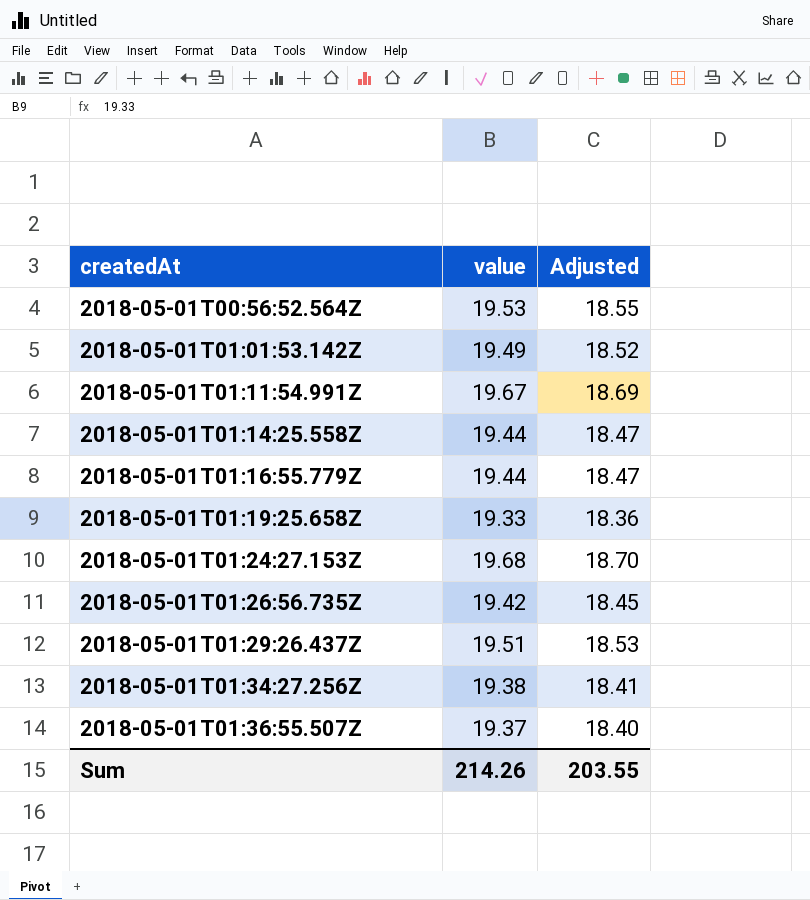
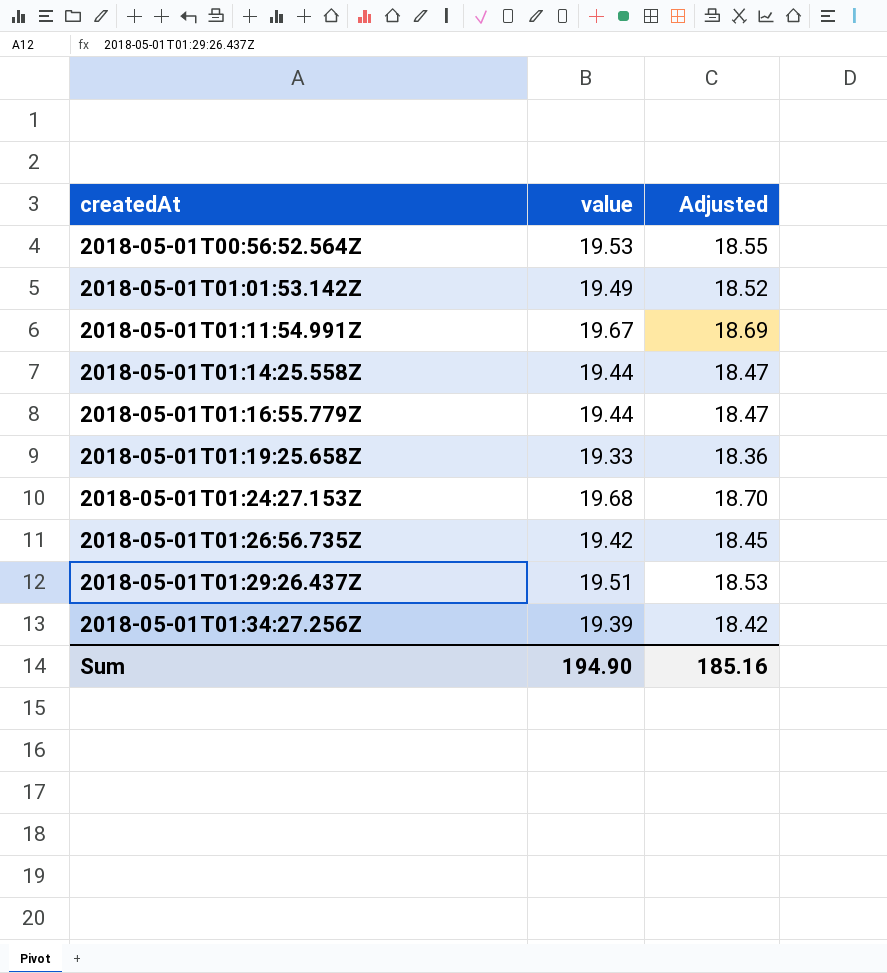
row 2018-05-01T01:36:55.507Z: 19.37 | 18.40 -> none
2018-05-01T01:34:27.256Z | value: 19.38 -> 19.39
2018-05-01T01:34:27.256Z | Adjusted: 18.41 -> 18.42
Sum | value: 214.26 -> 194.90
Sum | Adjusted: 203.55 -> 185.16

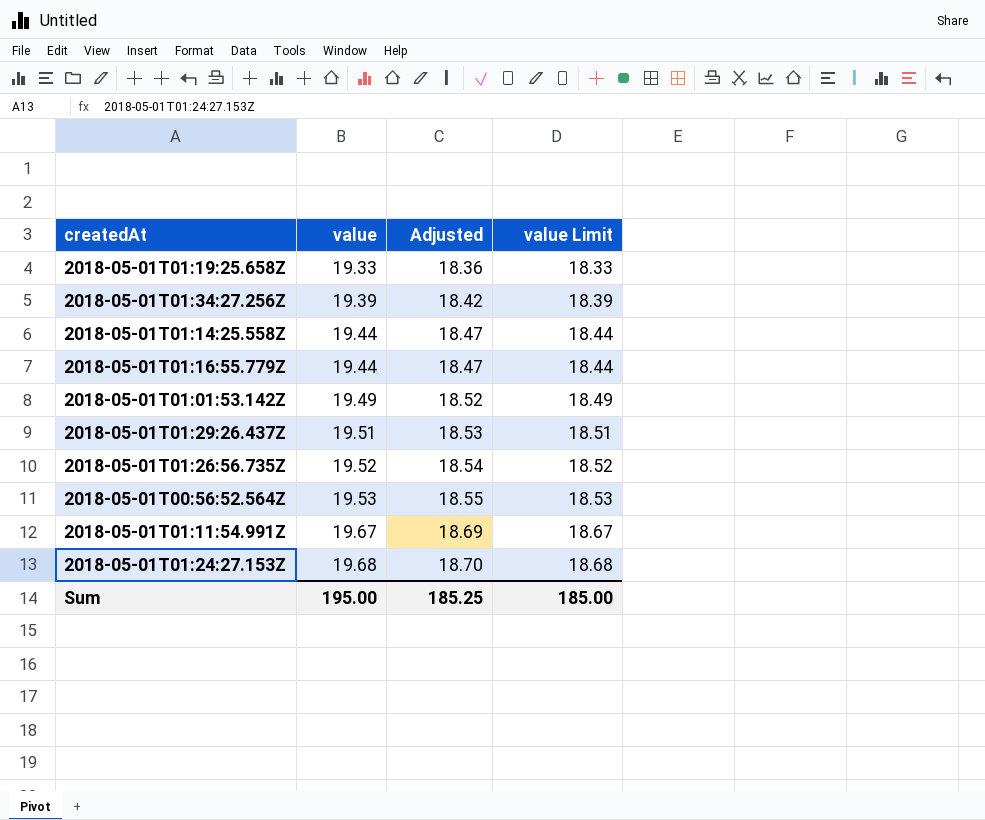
row order: createdAt ascending -> value ascending
column value Limit | formula: none -> [value] - 1
2018-05-01T01:26:56.735Z | value: 19.42 -> 19.52
2018-05-01T01:26:56.735Z | Adjusted: 18.45 -> 18.54
Sum | value: 194.90 -> 195.00
Sum | Adjusted: 185.16 -> 185.25

